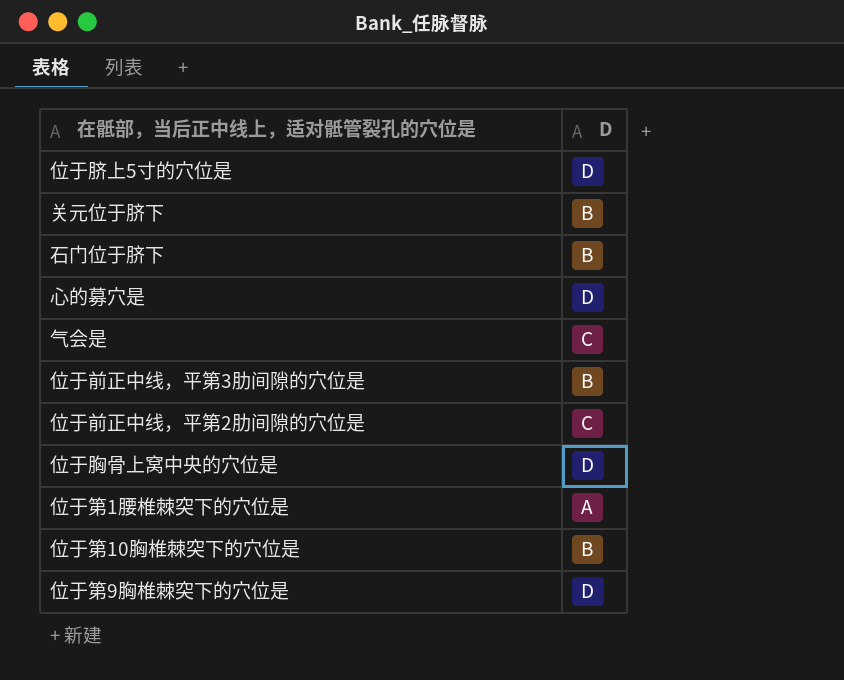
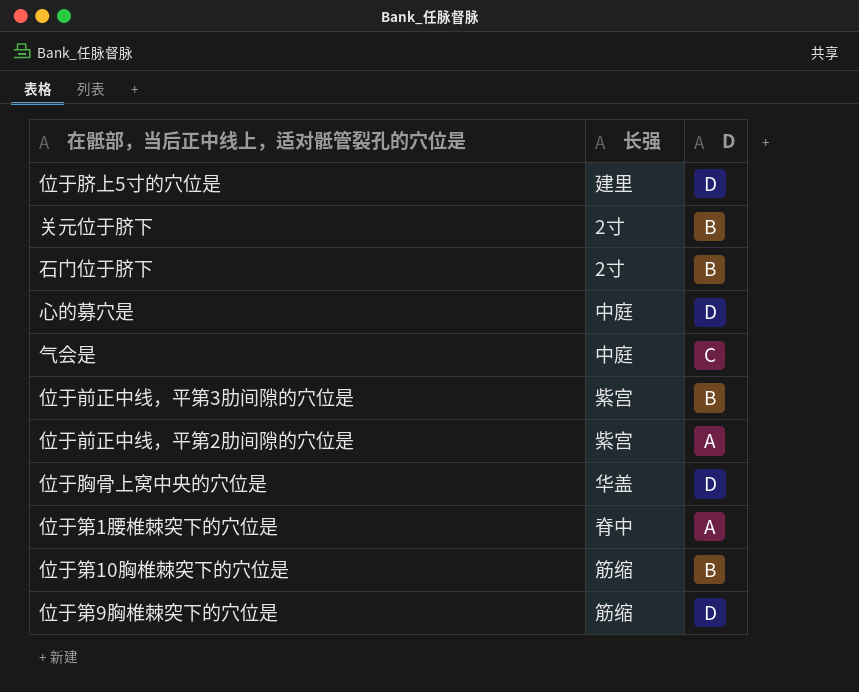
column 长强 | position: none -> 2
位于前正中线，平第2肋间隙的穴位是 | D: C -> A

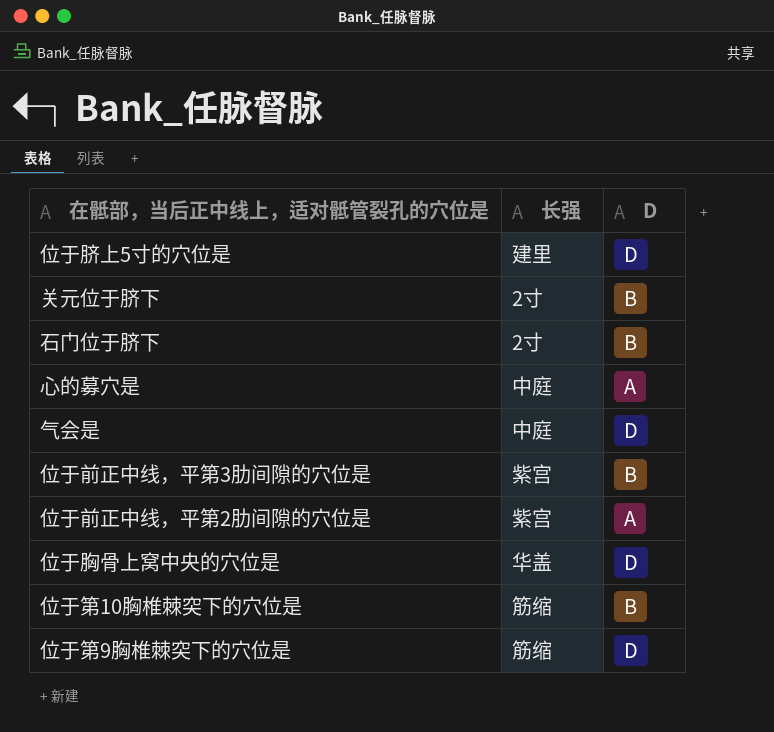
row 位于第1腰椎棘突下的穴位是: 脊中 | A -> none
心的募穴是 | D: D -> A
气会是 | D: C -> D

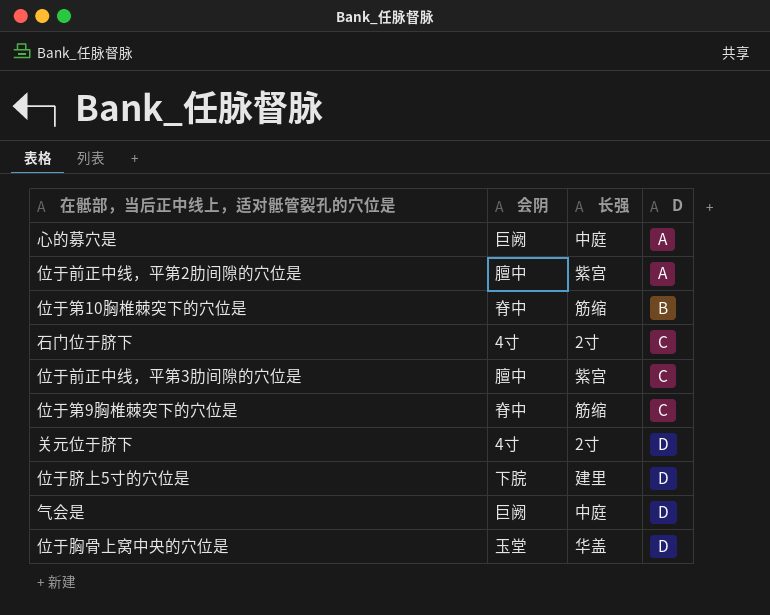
row order: none -> D ascending
column 会阴 | position: none -> 2
石门位于脐下 | D: B -> C
位于前正中线，平第3肋间隙的穴位是 | D: B -> C
位于第9胸椎棘突下的穴位是 | D: D -> C
关元位于脐下 | D: B -> D

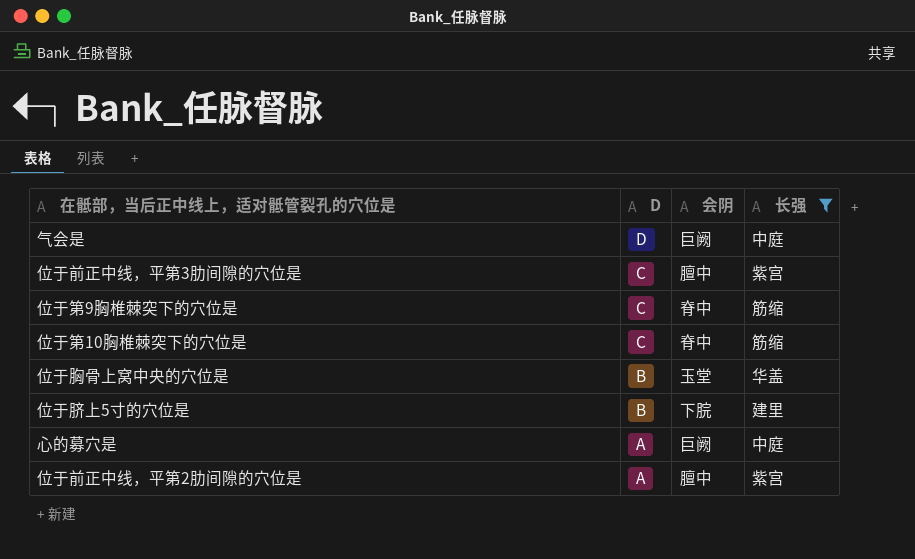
filter: none -> 长强 != 2寸
row order: D ascending -> D descending
column D | position: 4 -> 2
位于第10胸椎棘突下的穴位是 | D: B -> C
位于胸骨上窝中央的穴位是 | D: D -> B
位于脐上5寸的穴位是 | D: D -> B

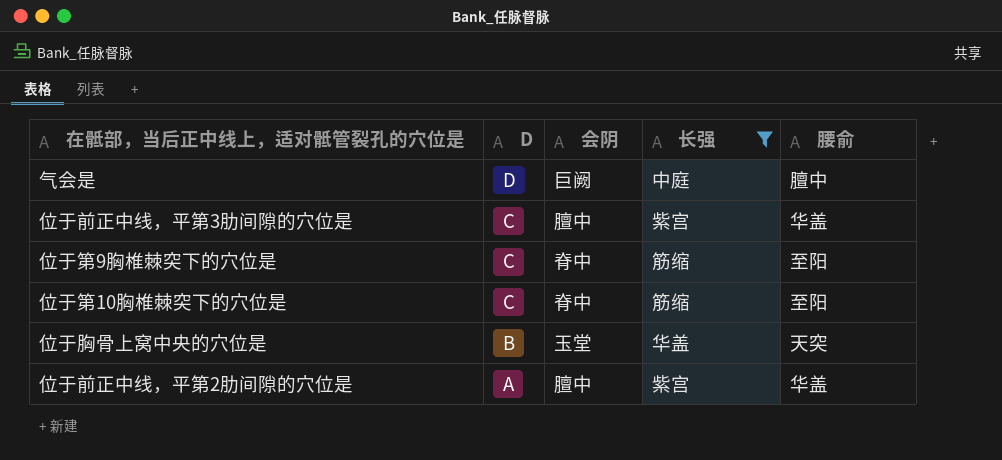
column 腰俞 | position: none -> 5
row 位于脐上5寸的穴位是: B | 下脘 | 建里 -> none
row 心的募穴是: A | 巨阙 | 中庭 -> none

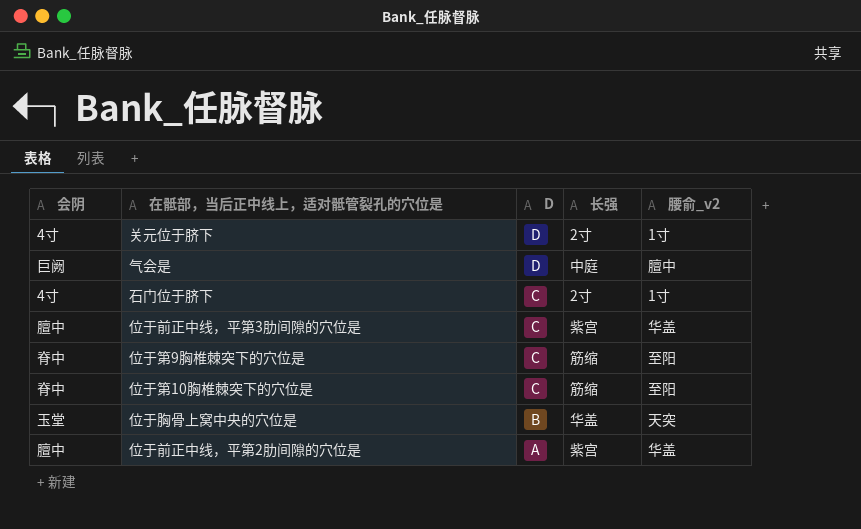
filter: 长强 != 2寸 -> none
column 会阴 | position: 3 -> 1
column name: 腰俞 -> 腰俞_v2

